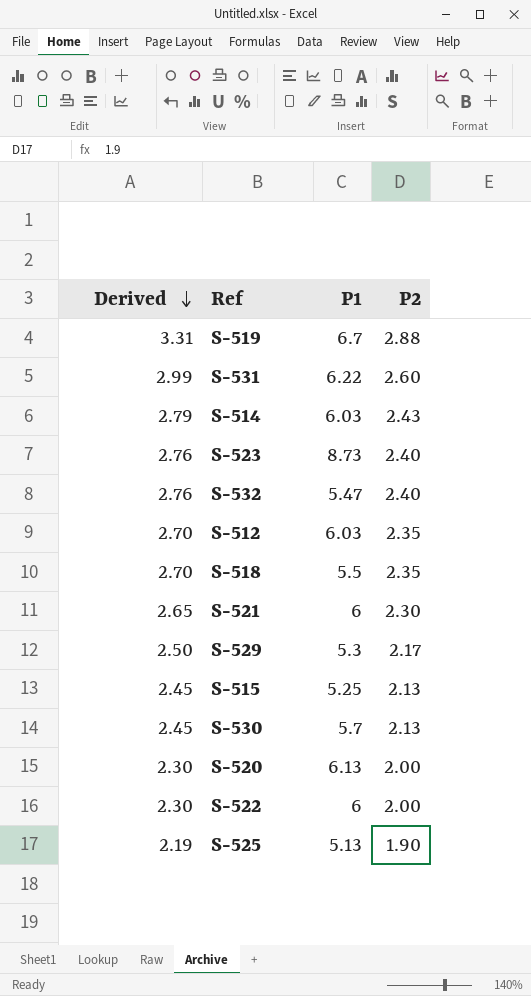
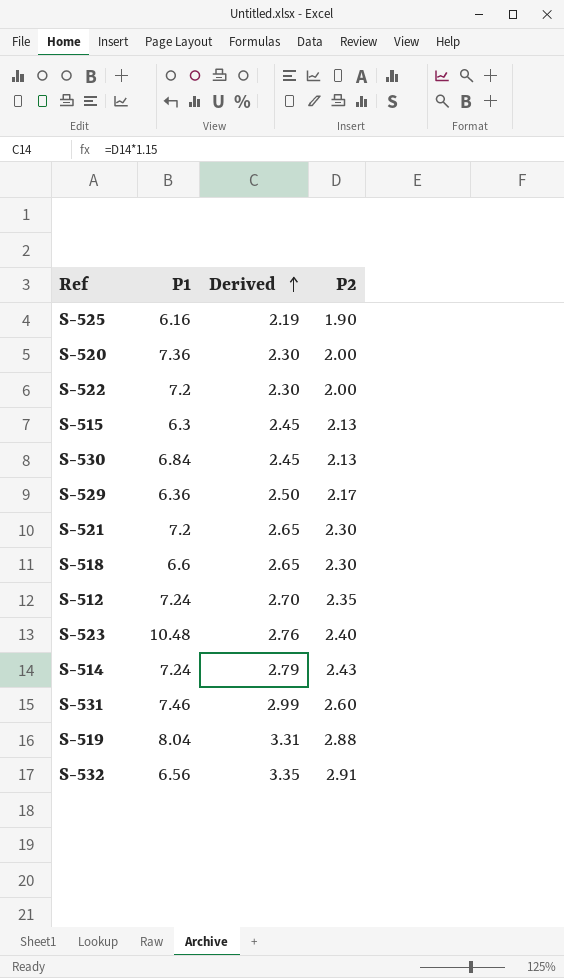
row order: Derived descending -> Derived ascending
column Derived | position: 1 -> 3
S-525 | P1: 5.13 -> 6.16
S-520 | P1: 6.13 -> 7.36
S-522 | P1: 6 -> 7.2
S-515 | P1: 5.25 -> 6.3
S-530 | P1: 5.7 -> 6.84
S-529 | P1: 5.3 -> 6.36
S-521 | P1: 6 -> 7.2
S-518 | P1: 5.5 -> 6.6
S-518 | Derived: 2.70 -> 2.65
S-518 | P2: 2.35 -> 2.30
S-512 | P1: 6.03 -> 7.24
S-523 | P1: 8.73 -> 10.48
S-514 | P1: 6.03 -> 7.24
S-531 | P1: 6.22 -> 7.46
S-519 | P1: 6.7 -> 8.04
S-532 | P1: 5.47 -> 6.56
S-532 | Derived: 2.76 -> 3.35
S-532 | P2: 2.40 -> 2.91

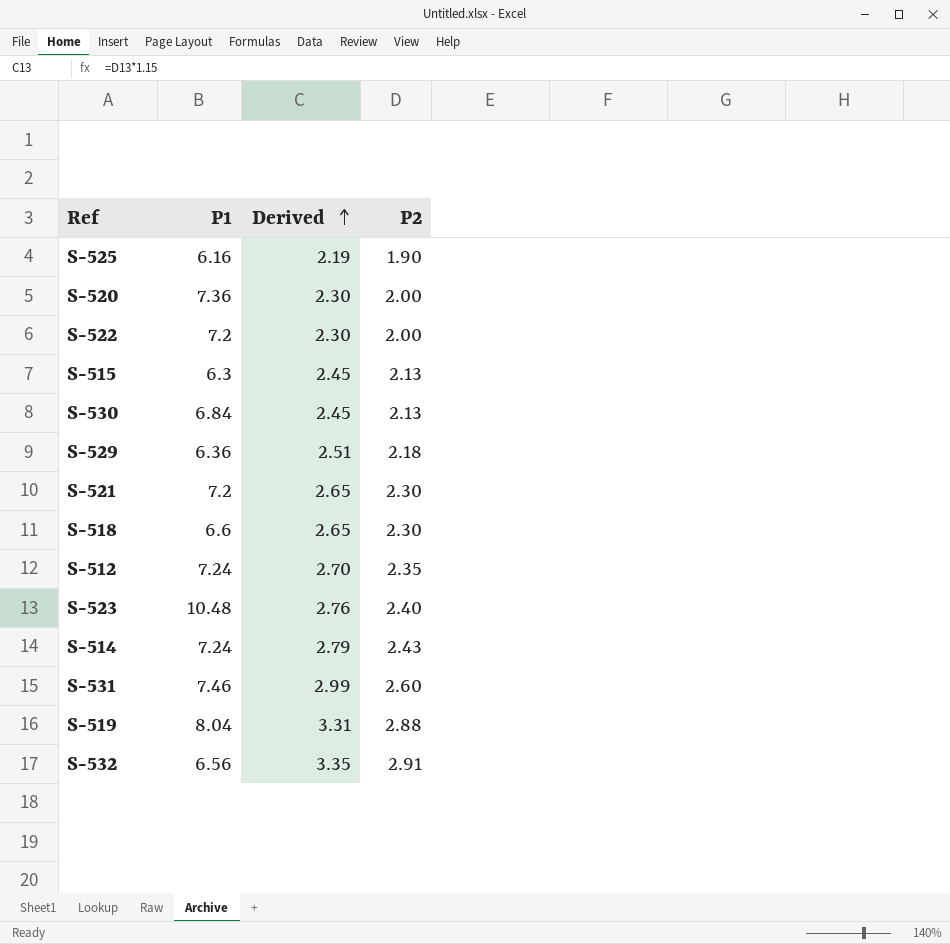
S-529 | Derived: 2.50 -> 2.51
S-529 | P2: 2.17 -> 2.18

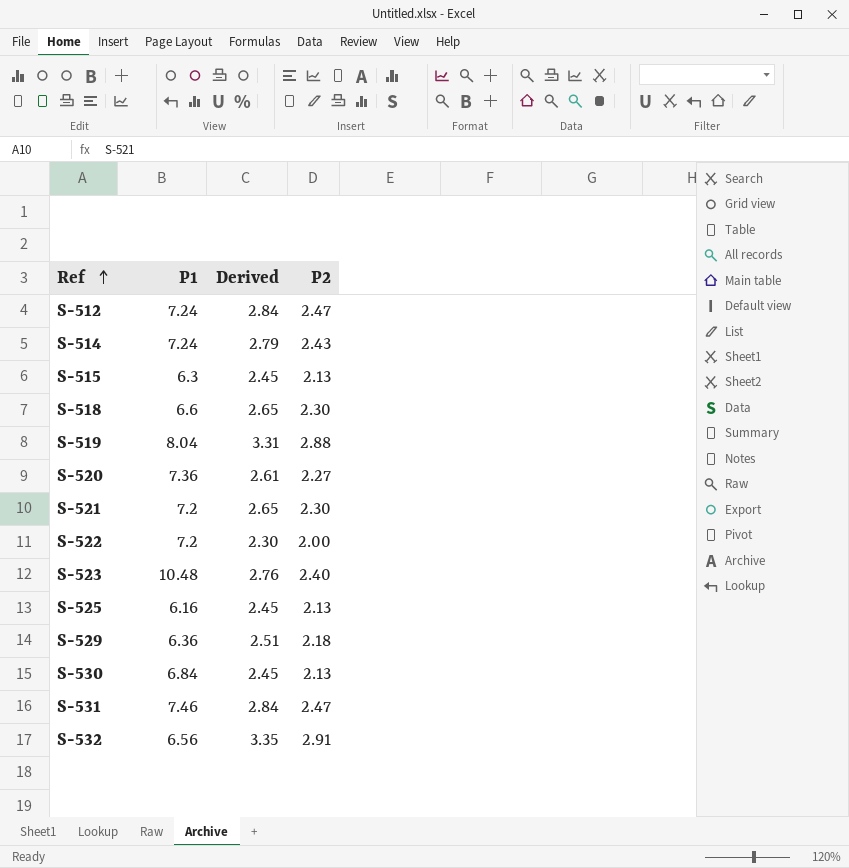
row order: Derived ascending -> Ref ascending
S-512 | Derived: 2.70 -> 2.84
S-512 | P2: 2.35 -> 2.47
S-520 | Derived: 2.30 -> 2.61
S-520 | P2: 2.00 -> 2.27
S-525 | Derived: 2.19 -> 2.45
S-525 | P2: 1.90 -> 2.13
S-531 | Derived: 2.99 -> 2.84
S-531 | P2: 2.60 -> 2.47

